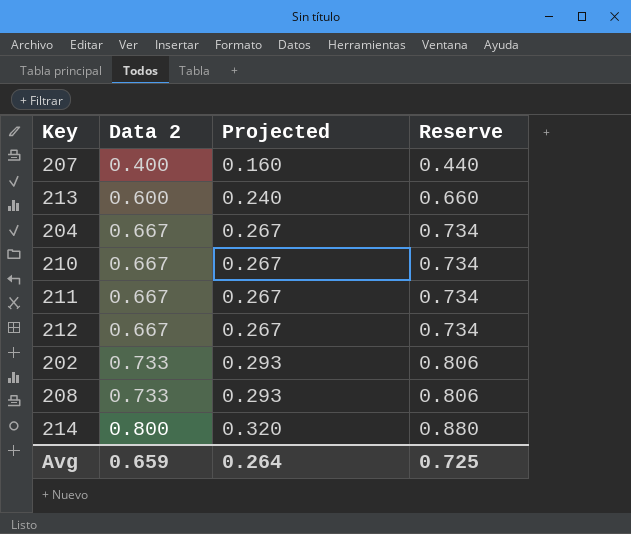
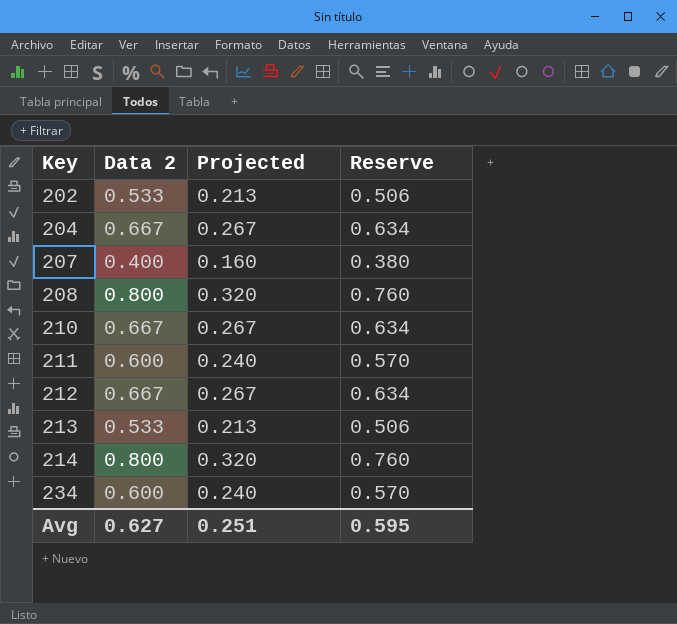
row order: Data 2 ascending -> Key ascending
column Reserve | formula: [Data 2] * 1.1 -> [Data 2] * 0.95
202 | Data 2: 0.733 -> 0.533
202 | Projected: 0.293 -> 0.213
208 | Data 2: 0.733 -> 0.800
208 | Projected: 0.293 -> 0.320
211 | Data 2: 0.667 -> 0.600
211 | Projected: 0.267 -> 0.240
213 | Data 2: 0.600 -> 0.533
213 | Projected: 0.240 -> 0.213
row 234: none -> 0.600 | 0.240 | 0.570
Avg | Data 2: 0.659 -> 0.627
Avg | Projected: 0.264 -> 0.251
Avg | Reserve: 0.725 -> 0.595

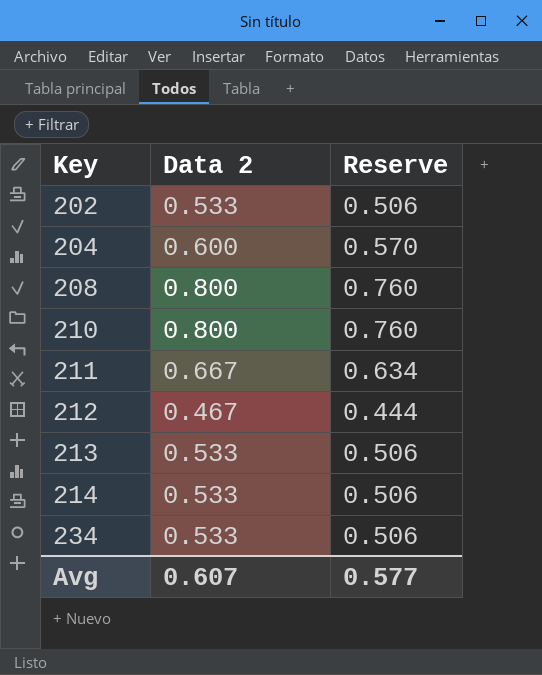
column Projected | formula: [Data 2] * 0.4 -> none
row 207: 0.400 | 0.160 | 0.380 -> none
204 | Data 2: 0.667 -> 0.600
204 | Reserve: 0.634 -> 0.570
210 | Data 2: 0.667 -> 0.800
210 | Reserve: 0.634 -> 0.760
211 | Data 2: 0.600 -> 0.667
211 | Reserve: 0.570 -> 0.634
212 | Data 2: 0.667 -> 0.467
212 | Reserve: 0.634 -> 0.444
214 | Data 2: 0.800 -> 0.533
214 | Reserve: 0.760 -> 0.506
234 | Data 2: 0.600 -> 0.533
234 | Reserve: 0.570 -> 0.506
Avg | Data 2: 0.627 -> 0.607
Avg | Reserve: 0.595 -> 0.577

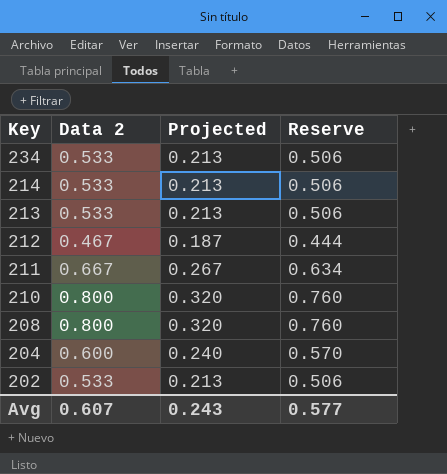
row order: Key ascending -> Key descending
column Projected | formula: none -> [Data 2] * 0.4

